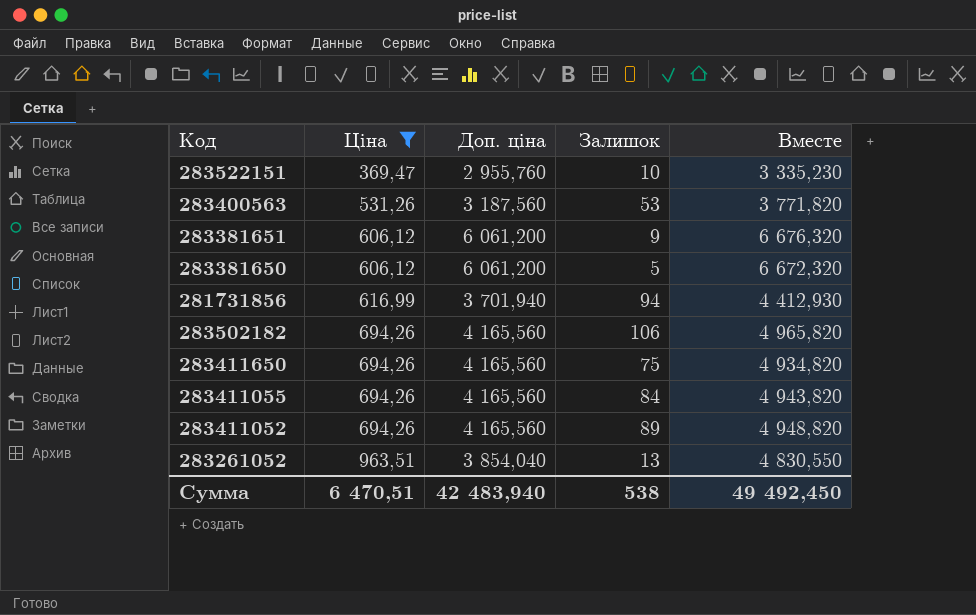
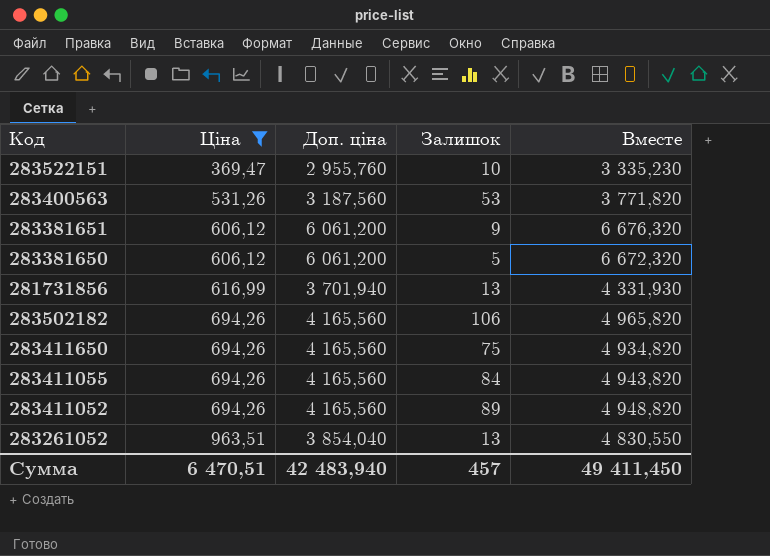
281731856 | Залишок: 94 -> 13
281731856 | Вместе: 4 412,930 -> 4 331,930
Сумма | Залишок: 538 -> 457
Сумма | Вместе: 49 492,450 -> 49 411,450

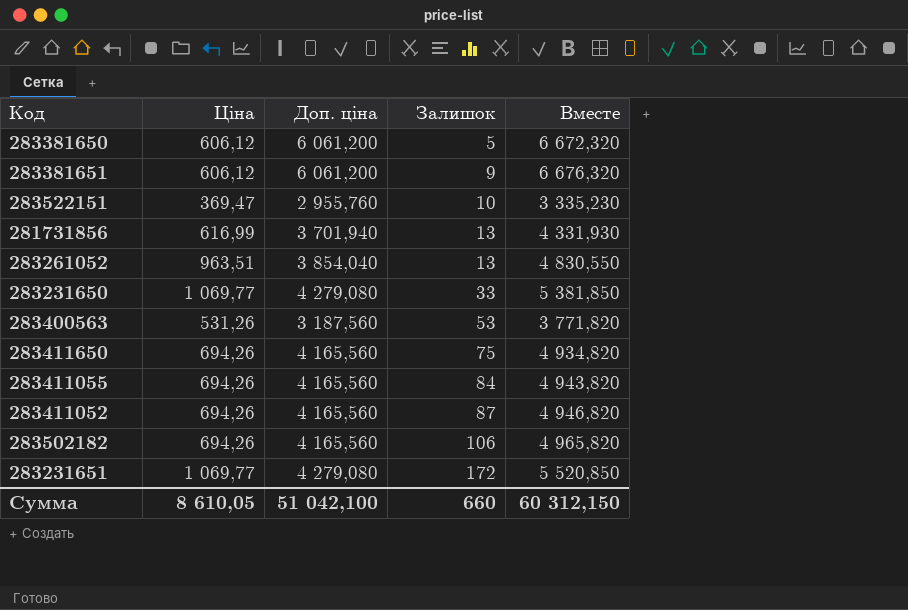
filter: Ціна != 1 069,77 -> none
row order: Ціна ascending -> Залишок ascending
283411052 | Залишок: 89 -> 87
283411052 | Вместе: 4 948,820 -> 4 946,820
Сумма | Ціна: 6 470,51 -> 8 610,05
Сумма | Доп. ціна: 42 483,940 -> 51 042,100
Сумма | Залишок: 457 -> 660
Сумма | Вместе: 49 411,450 -> 60 312,150

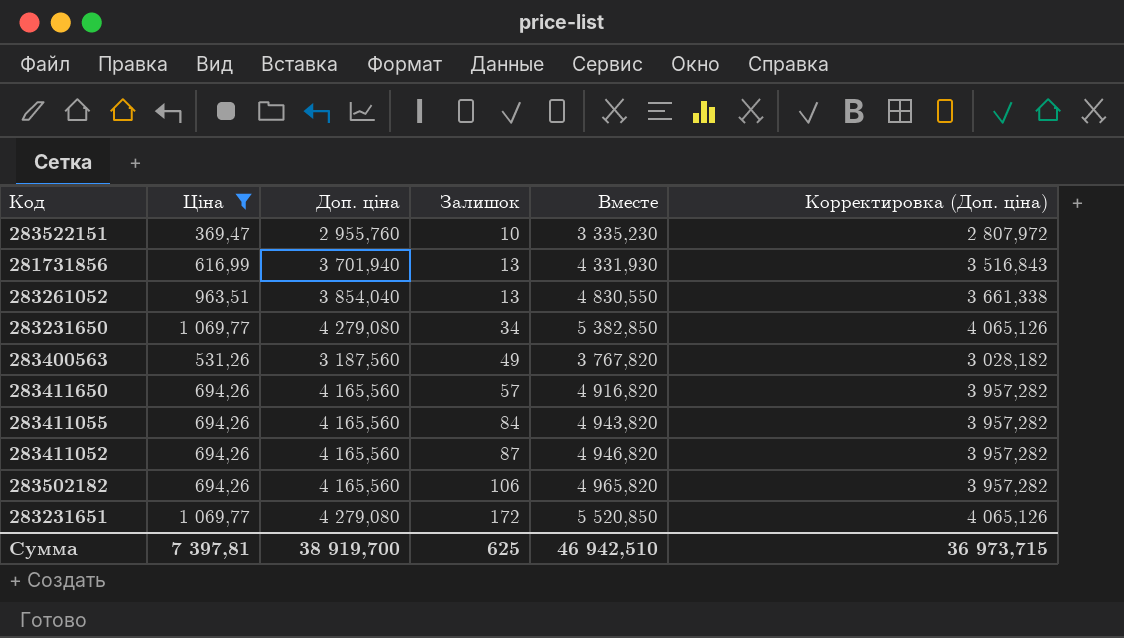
filter: none -> Ціна != 606,12
column Корректировка (Доп. ціна) | formula: none -> [Доп. ціна] * 0,95
283231650 | Залишок: 33 -> 34
283231650 | Вместе: 5 381,850 -> 5 382,850
283400563 | Залишок: 53 -> 49
283400563 | Вместе: 3 771,820 -> 3 767,820
283411650 | Залишок: 75 -> 57
283411650 | Вместе: 4 934,820 -> 4 916,820
Сумма | Ціна: 8 610,05 -> 7 397,81
Сумма | Доп. ціна: 51 042,100 -> 38 919,700
Сумма | Залишок: 660 -> 625
Сумма | Вместе: 60 312,150 -> 46 942,510

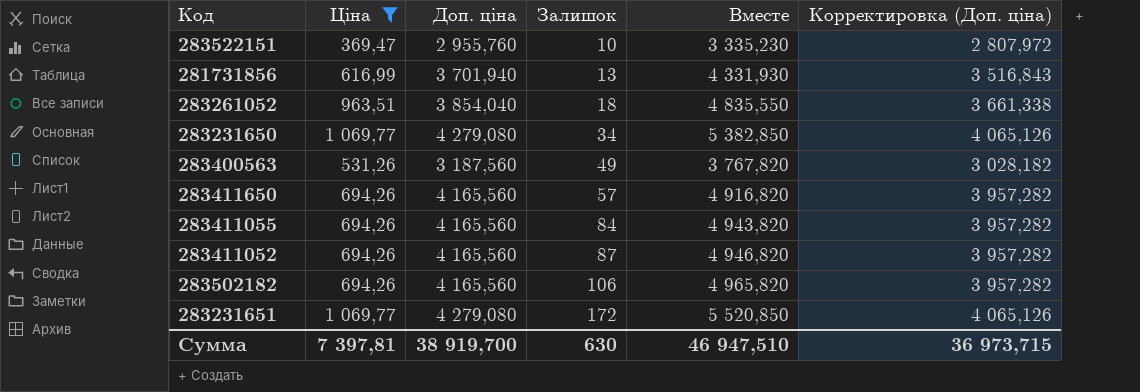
283261052 | Залишок: 13 -> 18
283261052 | Вместе: 4 830,550 -> 4 835,550
Сумма | Залишок: 625 -> 630
Сумма | Вместе: 46 942,510 -> 46 947,510

